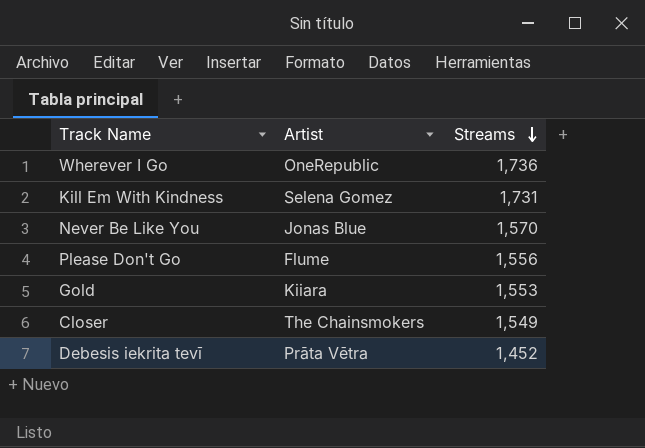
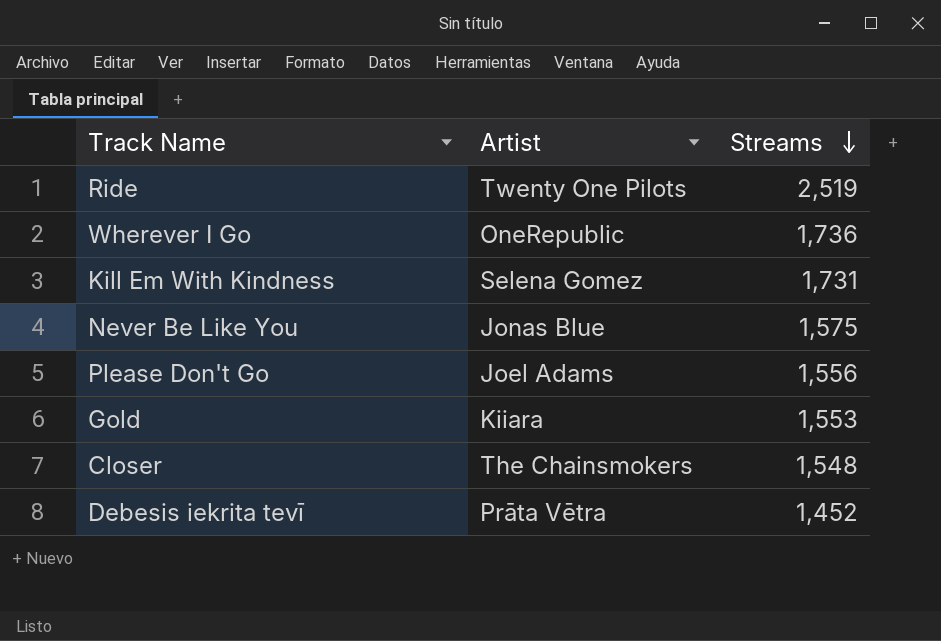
row Ride: none -> Twenty One Pilots | 2,519
Never Be Like You | Streams: 1,570 -> 1,575
Please Don't Go | Artist: Flume -> Joel Adams
Closer | Streams: 1,549 -> 1,548

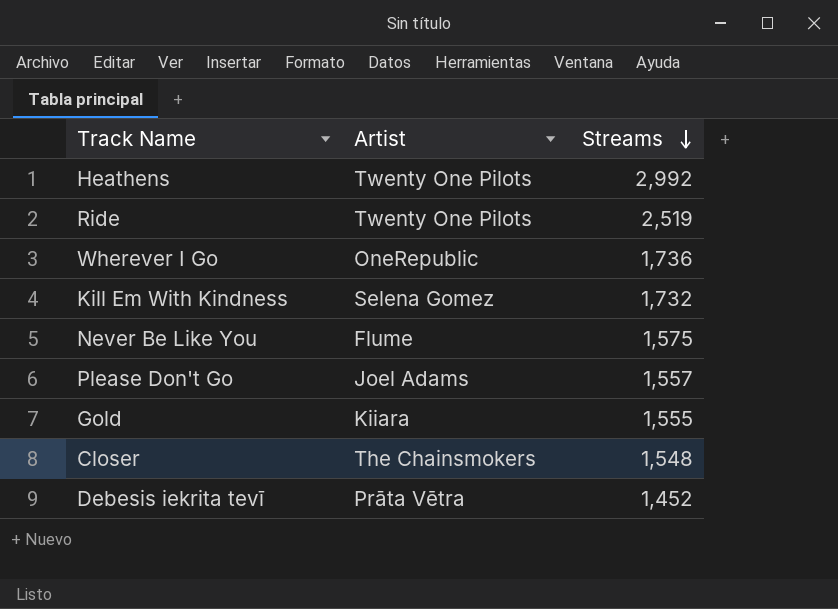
row Heathens: none -> Twenty One Pilots | 2,992
Kill Em With Kindness | Streams: 1,731 -> 1,732
Never Be Like You | Artist: Jonas Blue -> Flume
Please Don't Go | Streams: 1,556 -> 1,557
Gold | Streams: 1,553 -> 1,555

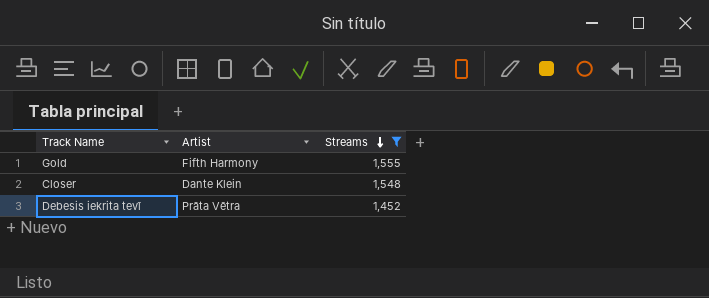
filter: none -> Streams <= 1,555
Gold | Artist: Kiiara -> Fifth Harmony
Closer | Artist: The Chainsmokers -> Dante Klein

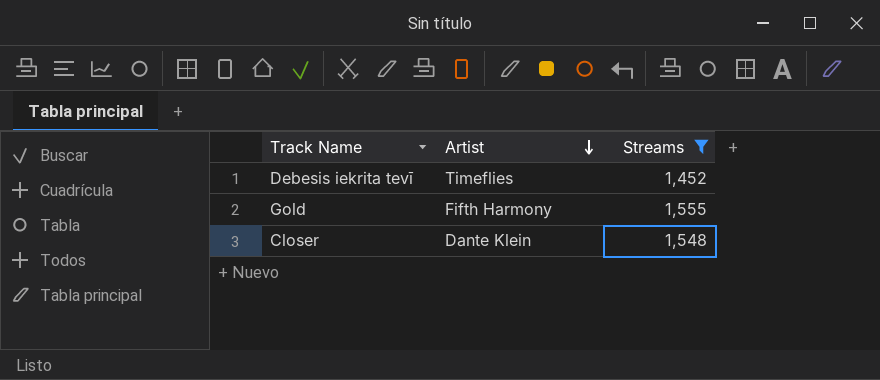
row order: Streams descending -> Artist descending
Debesis iekrita tevī | Artist: Prāta Vētra -> Timeflies

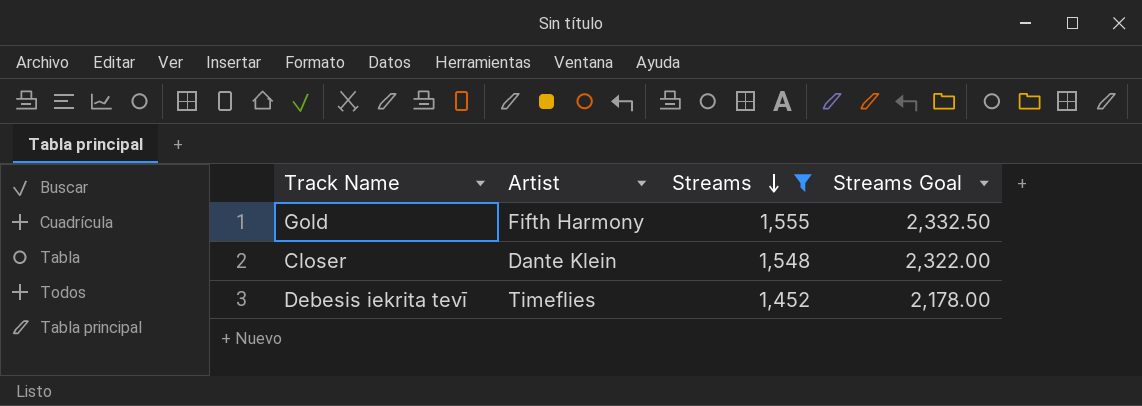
row order: Artist descending -> Streams descending
column Streams Goal | formula: none -> [Streams] * 1.5

